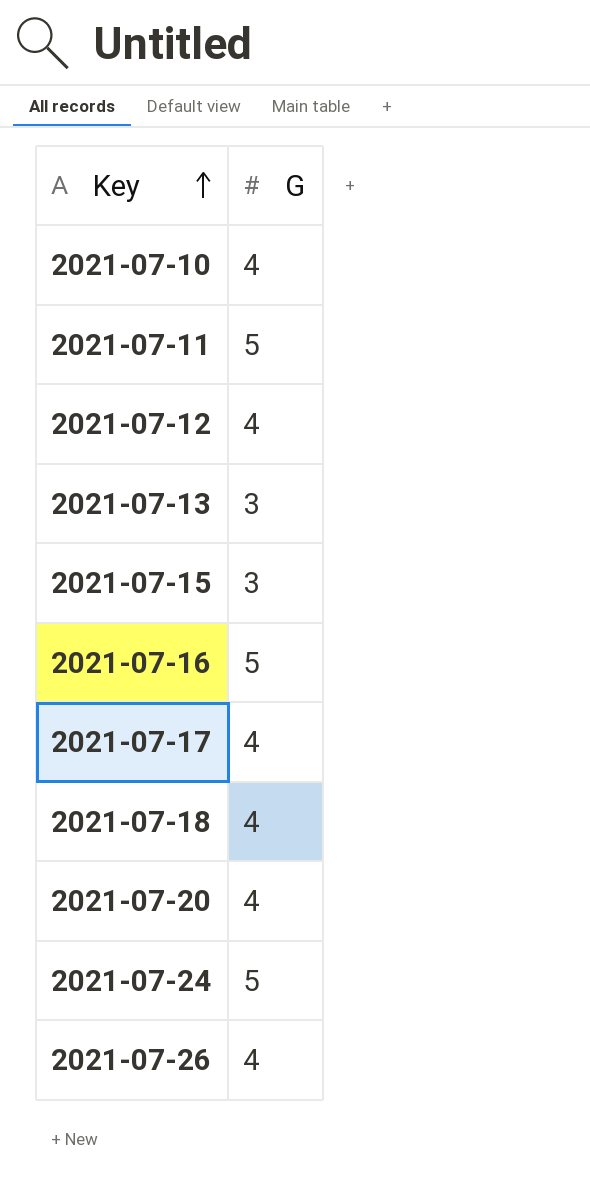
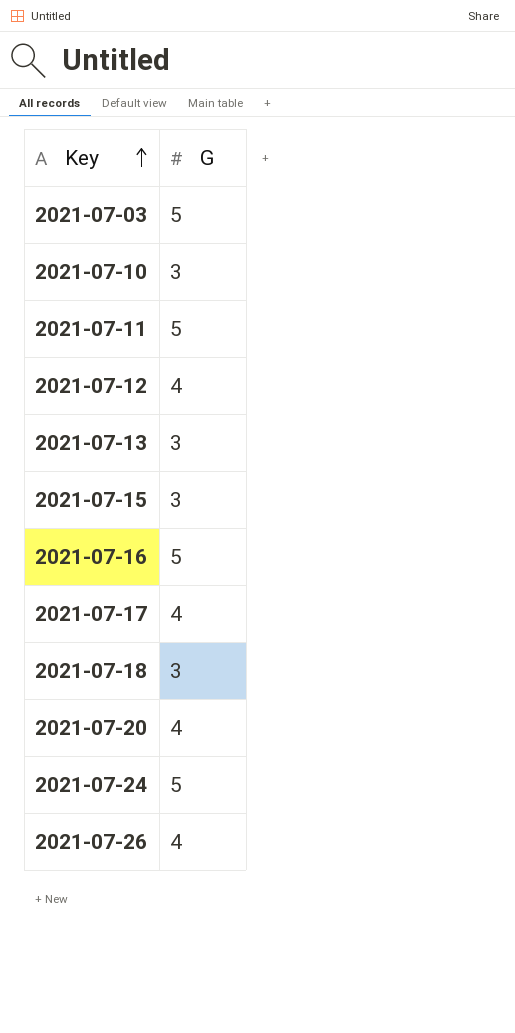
row 2021-07-03: none -> 5
2021-07-10 | G: 4 -> 3
2021-07-18 | G: 4 -> 3

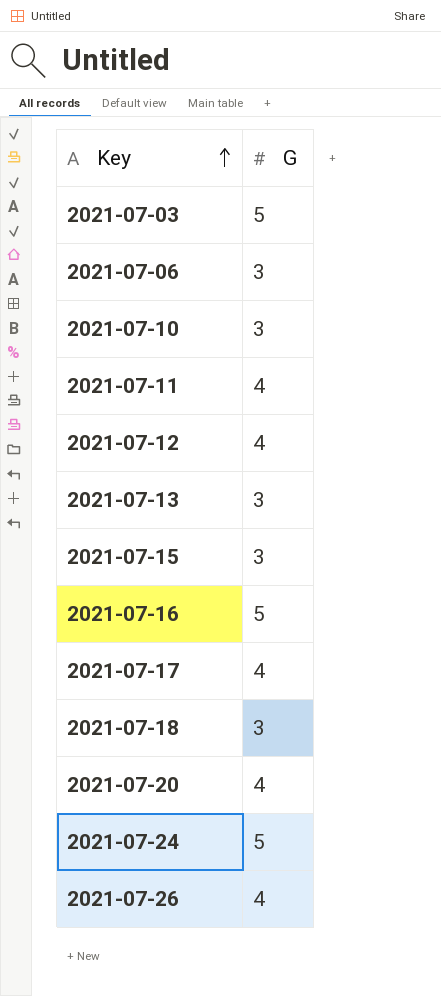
row 2021-07-06: none -> 3
2021-07-11 | G: 5 -> 4

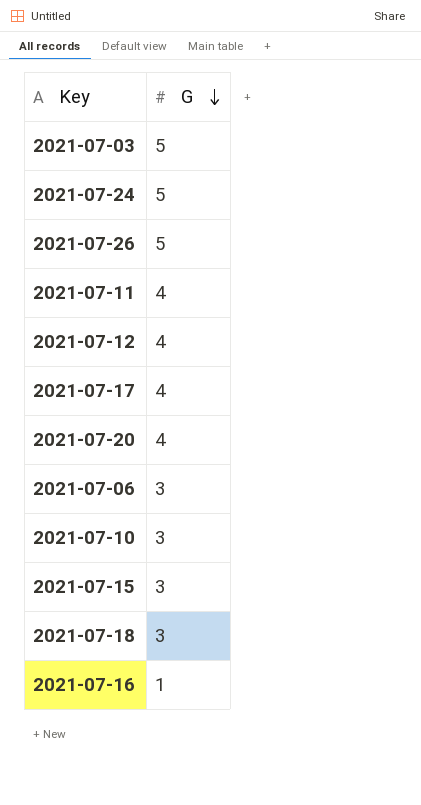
row order: Key ascending -> G descending
row 2021-07-13: 3 -> none
2021-07-26 | G: 4 -> 5
2021-07-16 | G: 5 -> 1

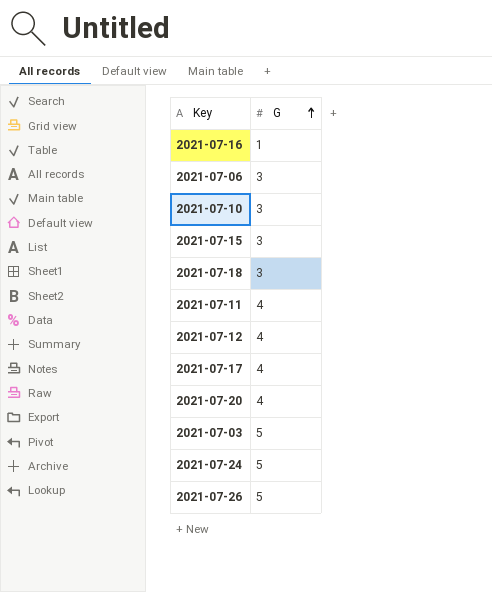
row order: G descending -> G ascending

